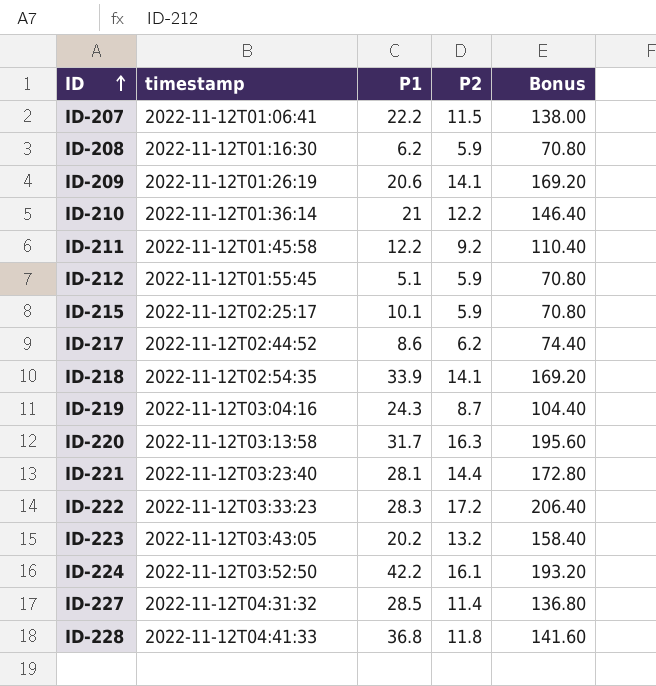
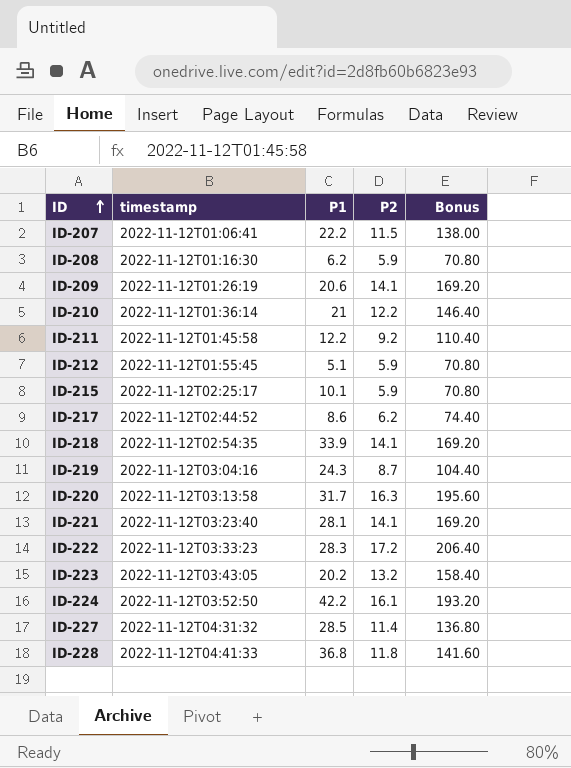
ID-221 | P2: 14.4 -> 14.1
ID-221 | Bonus: 172.80 -> 169.20

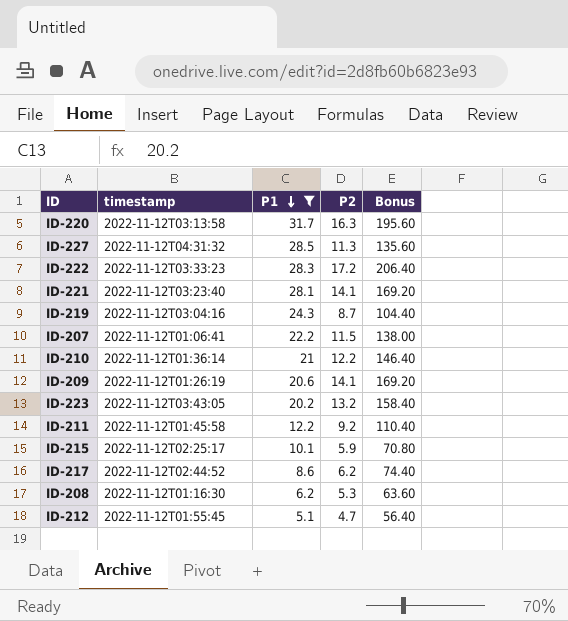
filter: none -> P1 <= 31.7
row order: ID ascending -> P1 descending
ID-227 | P2: 11.4 -> 11.3
ID-227 | Bonus: 136.80 -> 135.60
ID-208 | P2: 5.9 -> 5.3
ID-208 | Bonus: 70.80 -> 63.60
ID-212 | P2: 5.9 -> 4.7
ID-212 | Bonus: 70.80 -> 56.40

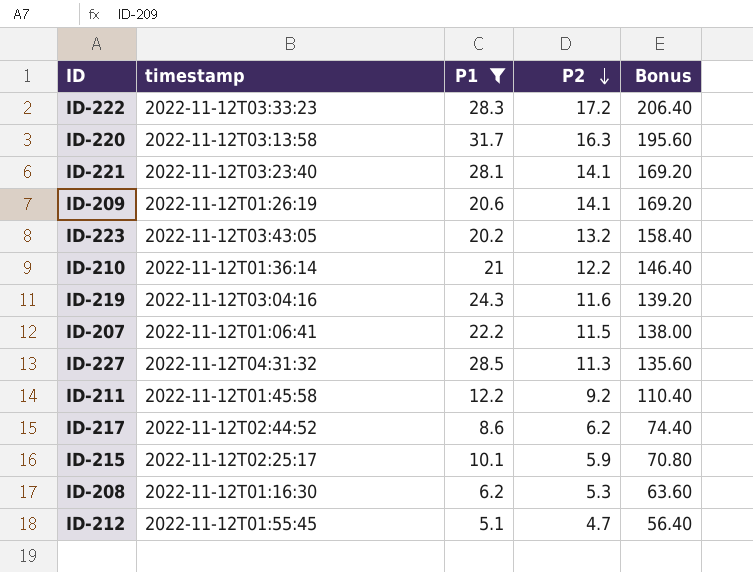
row order: P1 descending -> P2 descending
ID-219 | P2: 8.7 -> 11.6
ID-219 | Bonus: 104.40 -> 139.20

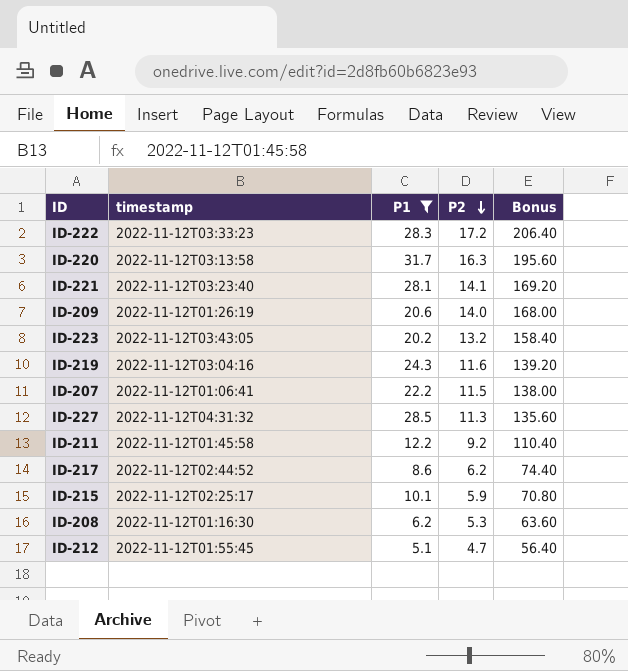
row ID-210: 2022-11-12T01:36:14 | 21 | 12.2 | 146.40 -> none
ID-209 | P2: 14.1 -> 14.0
ID-209 | Bonus: 169.20 -> 168.00

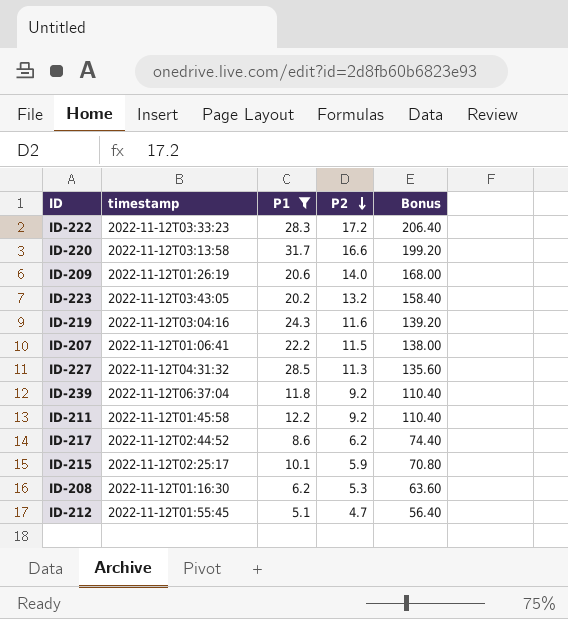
row ID-221: 2022-11-12T03:23:40 | 28.1 | 14.1 | 169.20 -> none
ID-220 | P2: 16.3 -> 16.6
ID-220 | Bonus: 195.60 -> 199.20
row ID-239: none -> 2022-11-12T06:37:04 | 11.8 | 9.2 | 110.40

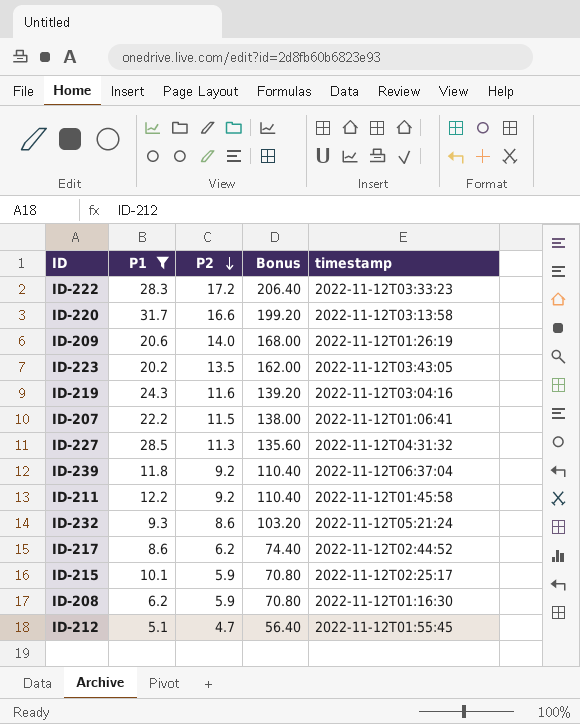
column timestamp | position: 2 -> 5
ID-223 | P2: 13.2 -> 13.5
ID-223 | Bonus: 158.40 -> 162.00
row ID-232: none -> 9.3 | 8.6 | 103.20 | 2022-11-12T05:21:24
ID-208 | P2: 5.3 -> 5.9
ID-208 | Bonus: 63.60 -> 70.80

